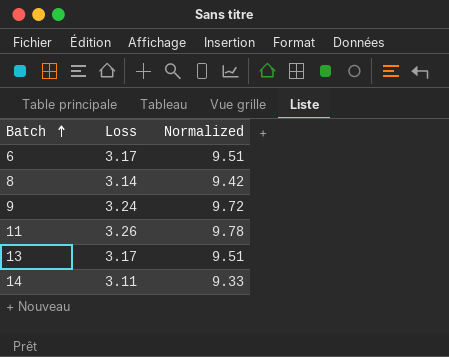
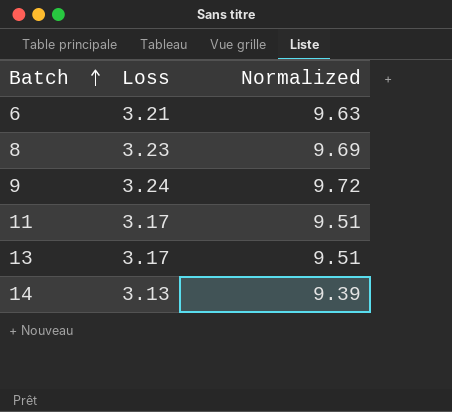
6 | Loss: 3.17 -> 3.21
6 | Normalized: 9.51 -> 9.63
8 | Loss: 3.14 -> 3.23
8 | Normalized: 9.42 -> 9.69
11 | Loss: 3.26 -> 3.17
11 | Normalized: 9.78 -> 9.51
14 | Loss: 3.11 -> 3.13
14 | Normalized: 9.33 -> 9.39

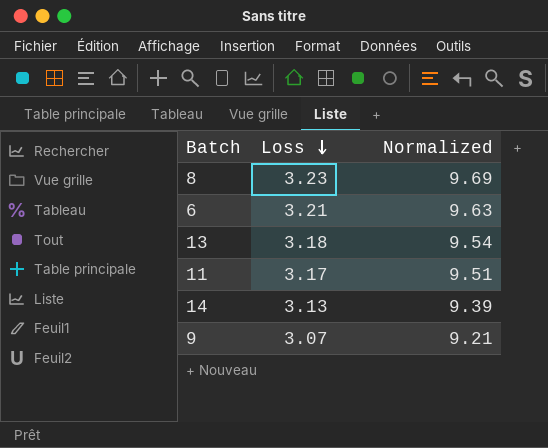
row order: Batch ascending -> Loss descending
13 | Loss: 3.17 -> 3.18
13 | Normalized: 9.51 -> 9.54
9 | Loss: 3.24 -> 3.07
9 | Normalized: 9.72 -> 9.21

